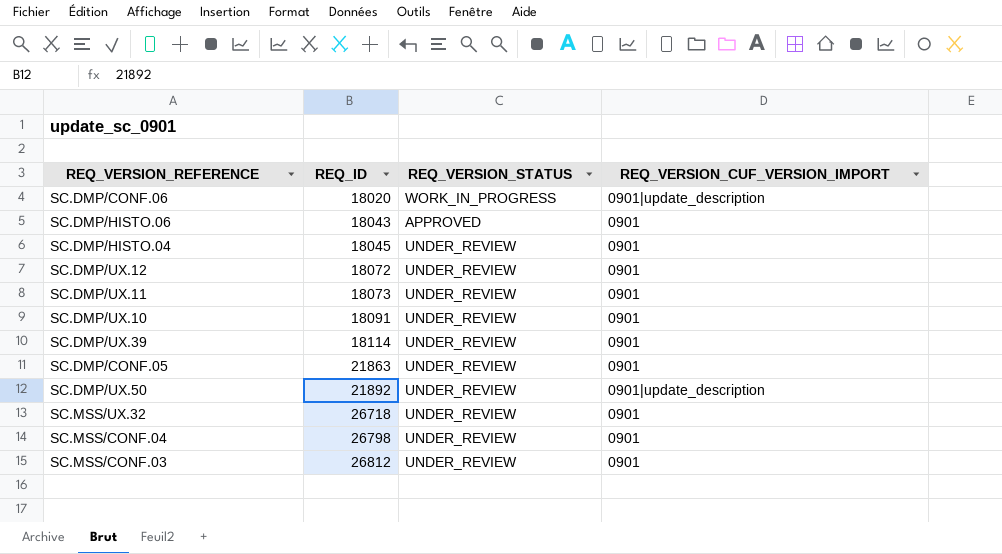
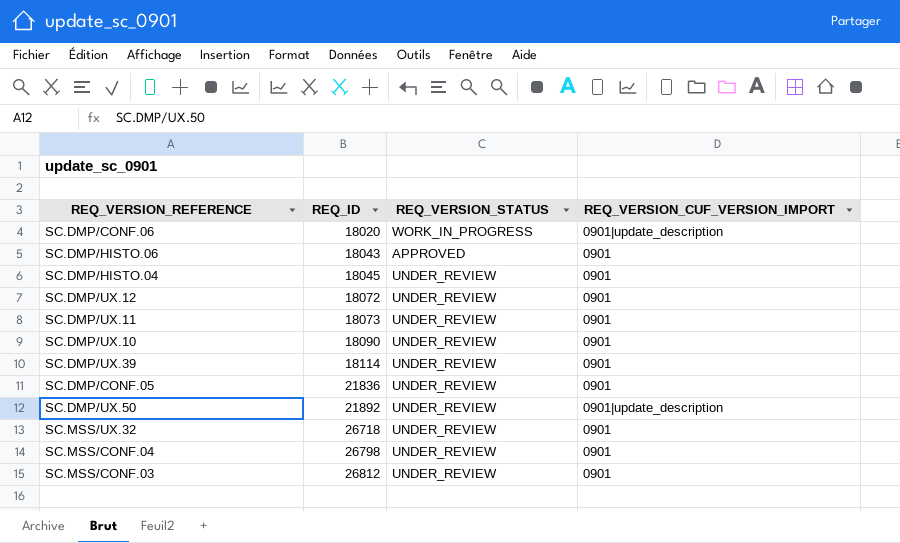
SC.DMP/UX.10 | REQ_ID: 18091 -> 18090
SC.DMP/CONF.05 | REQ_ID: 21863 -> 21836

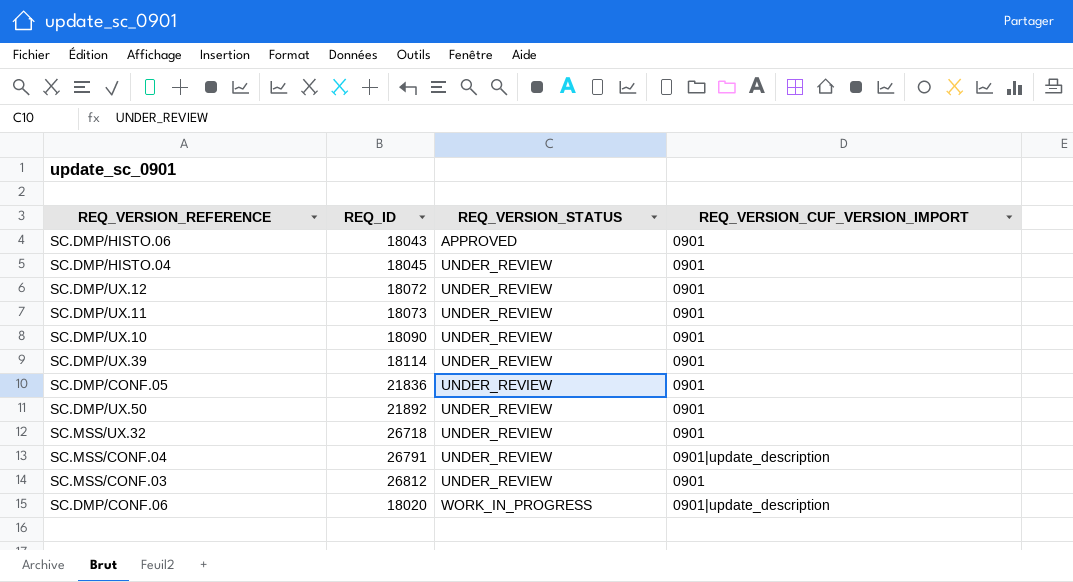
row order: REQ_ID ascending -> REQ_VERSION_STATUS ascending
SC.DMP/UX.50 | REQ_VERSION_CUF_VERSION_IMPORT: 0901|update_description -> 0901
SC.MSS/CONF.04 | REQ_ID: 26798 -> 26791
SC.MSS/CONF.04 | REQ_VERSION_CUF_VERSION_IMPORT: 0901 -> 0901|update_description

